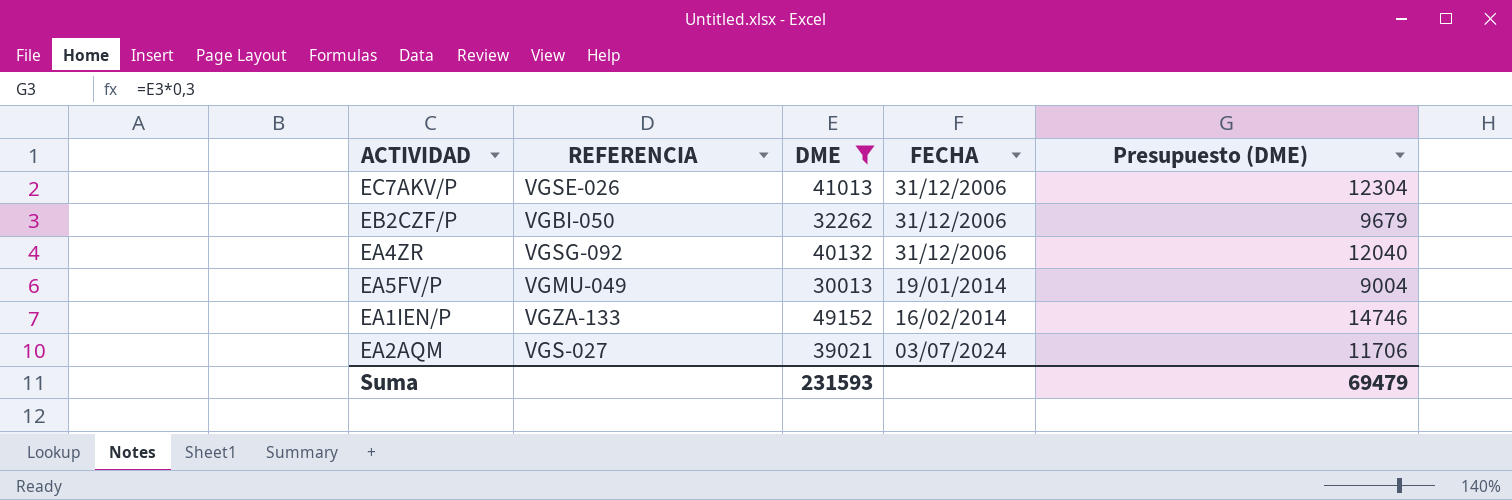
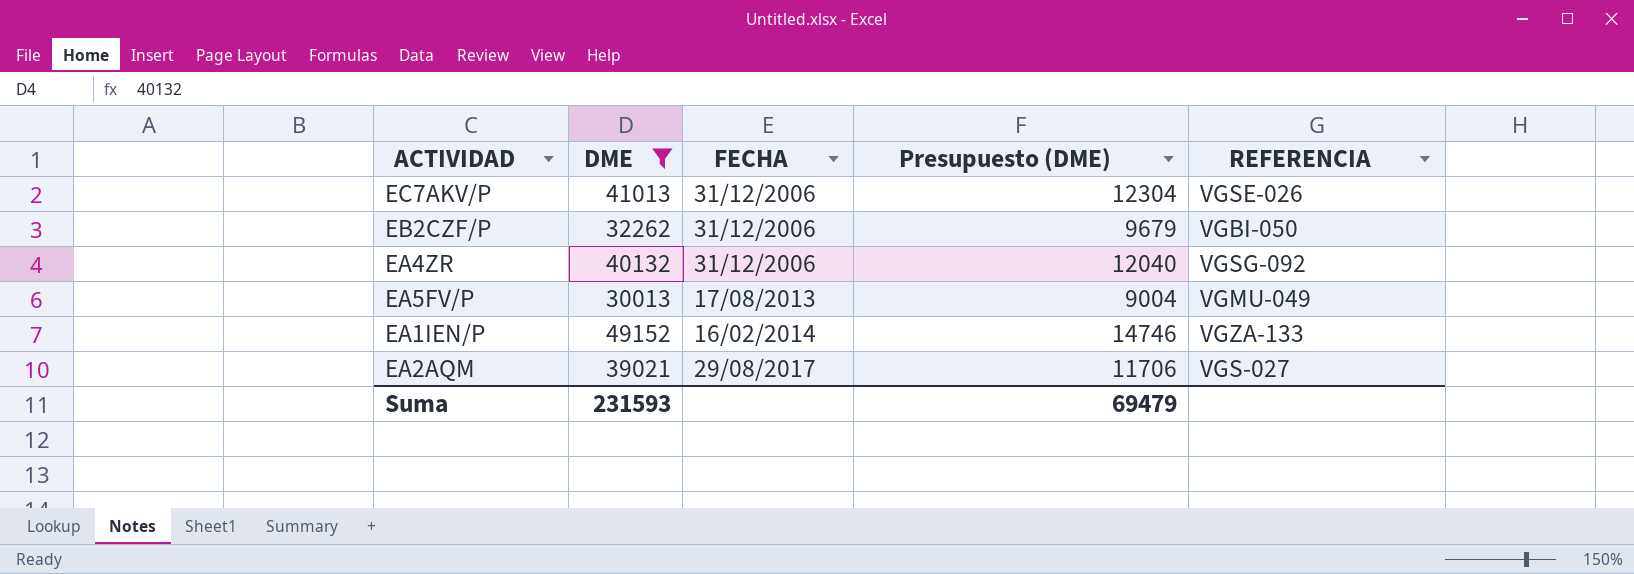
column REFERENCIA | position: 2 -> 5
EA5FV/P | FECHA: 19/01/2014 -> 17/08/2013
EA2AQM | FECHA: 03/07/2024 -> 29/08/2017

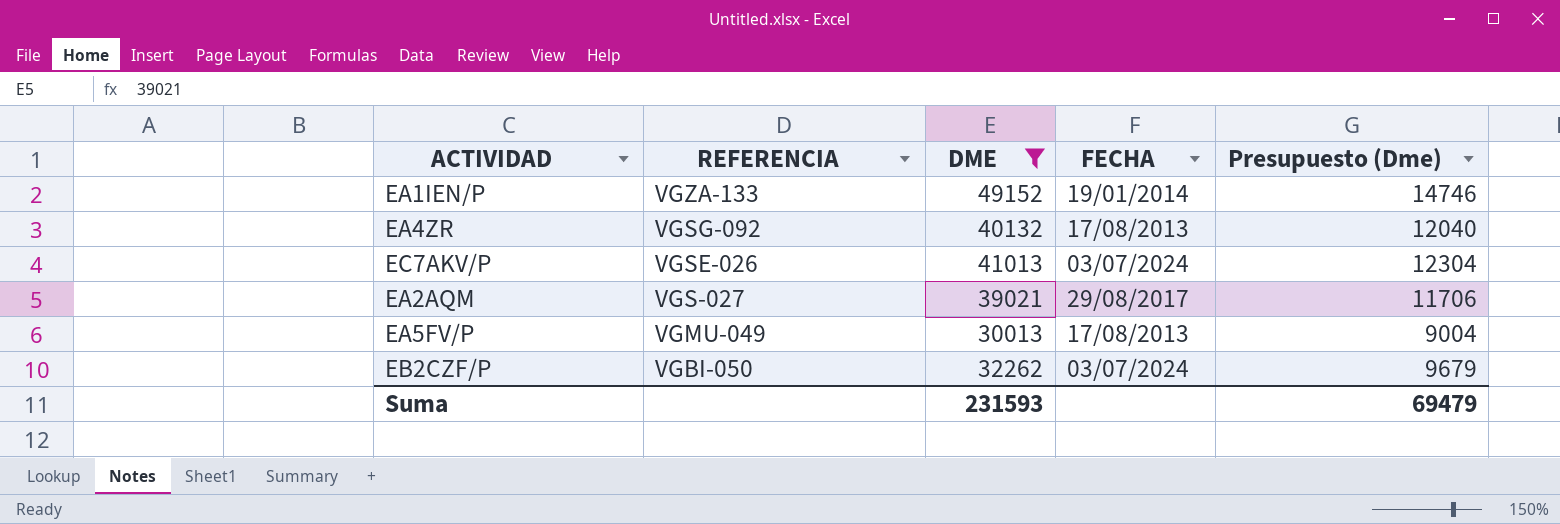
row order: FECHA ascending -> REFERENCIA descending
column REFERENCIA | position: 5 -> 2
column name: Presupuesto (DME) -> Presupuesto (Dme)
EA1IEN/P | FECHA: 16/02/2014 -> 19/01/2014
EA4ZR | FECHA: 31/12/2006 -> 17/08/2013
EC7AKV/P | FECHA: 31/12/2006 -> 03/07/2024
EB2CZF/P | FECHA: 31/12/2006 -> 03/07/2024

